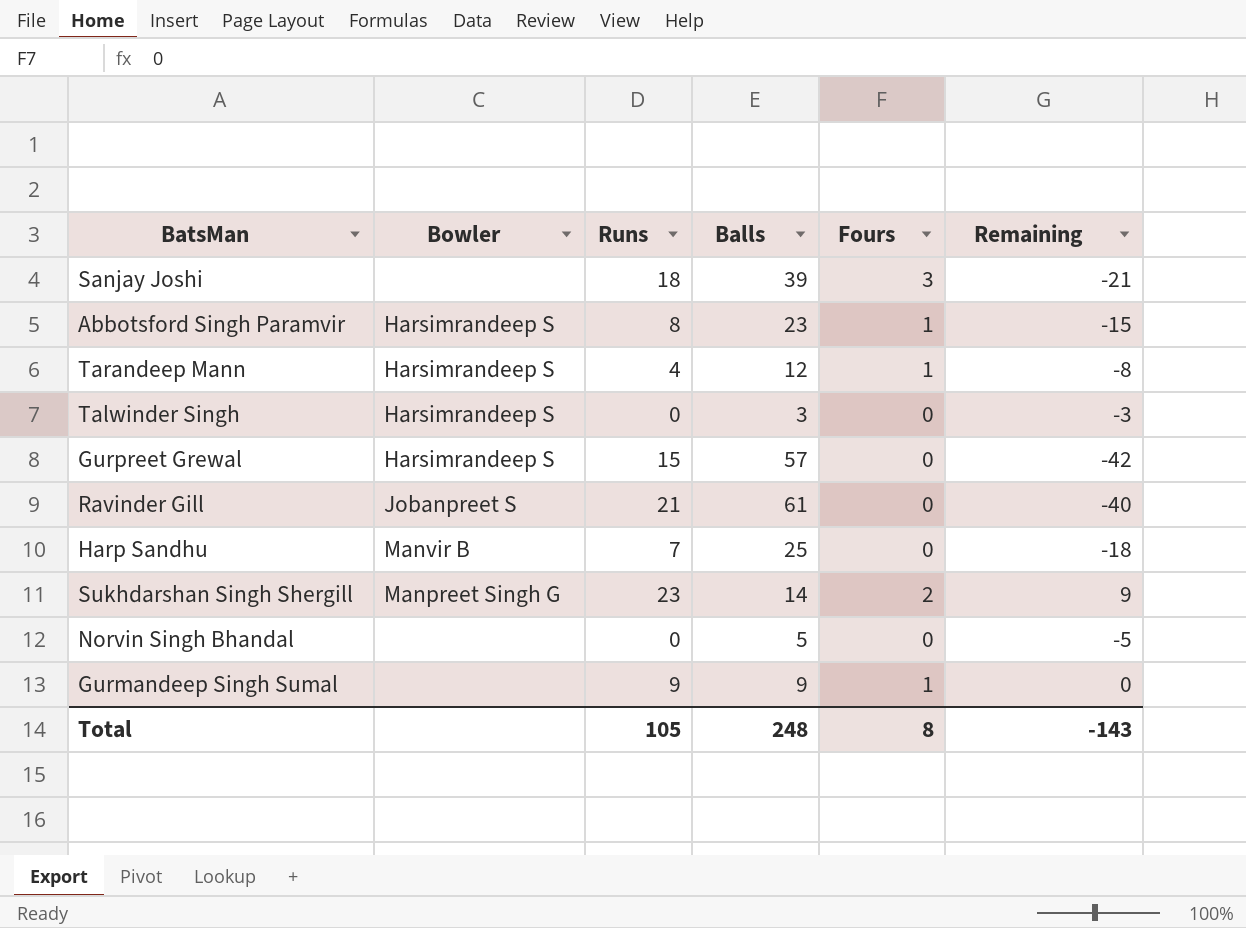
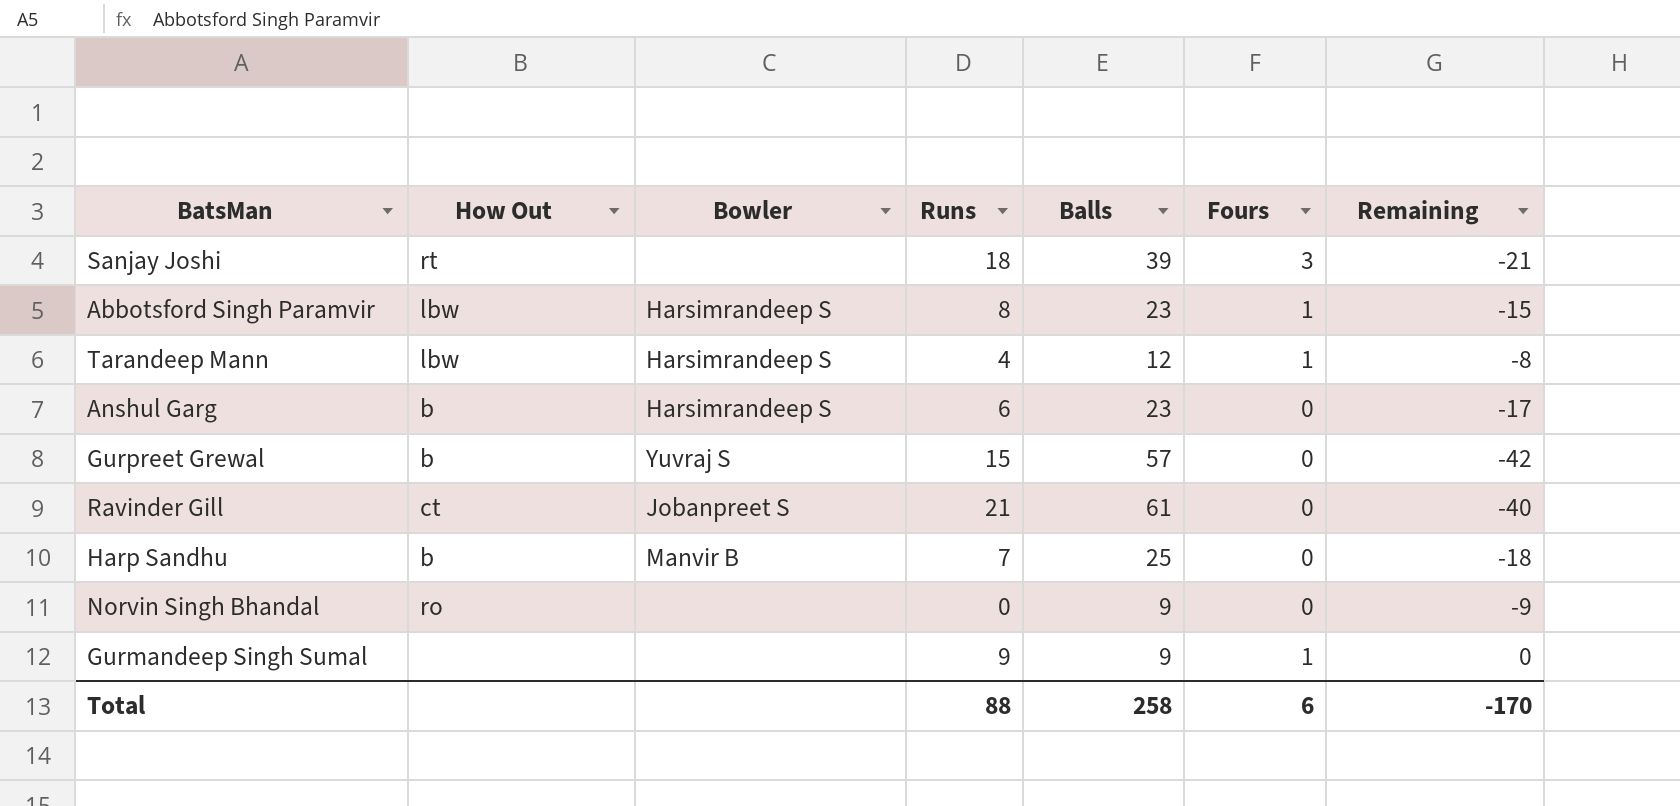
column How Out | position: none -> 2
row Talwinder Singh: Harsimrandeep S | 0 | 3 | 0 | -3 -> none
row Sukhdarshan Singh Shergill: Manpreet Singh G | 23 | 14 | 2 | 9 -> none
row Anshul Garg: none -> b | Harsimrandeep S | 6 | 23 | 0 | -17
Gurpreet Grewal | Bowler: Harsimrandeep S -> Yuvraj S
Norvin Singh Bhandal | Balls: 5 -> 9
Norvin Singh Bhandal | Remaining: -5 -> -9
Total | Runs: 105 -> 88
Total | Balls: 248 -> 258
Total | Fours: 8 -> 6
Total | Remaining: -143 -> -170

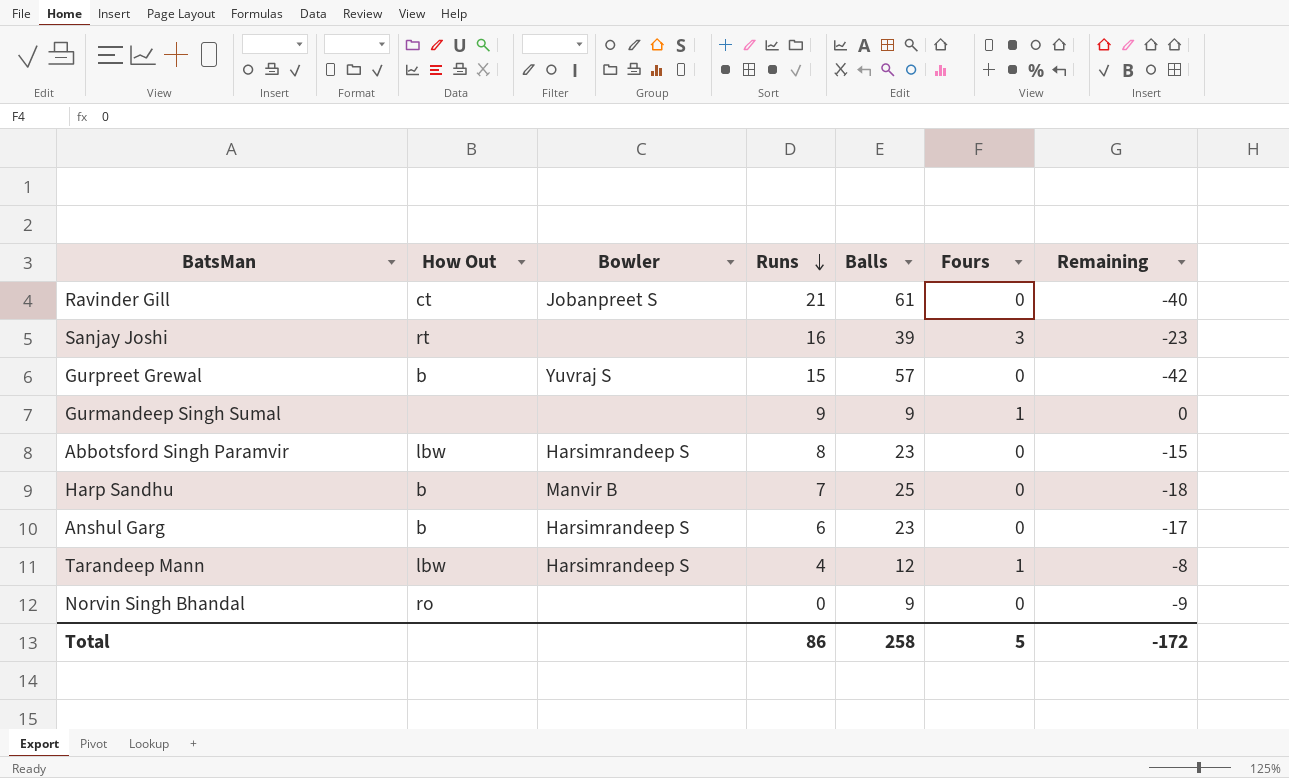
row order: none -> Runs descending
Sanjay Joshi | Runs: 18 -> 16
Sanjay Joshi | Remaining: -21 -> -23
Abbotsford Singh Paramvir | Fours: 1 -> 0
Total | Runs: 88 -> 86
Total | Fours: 6 -> 5
Total | Remaining: -170 -> -172

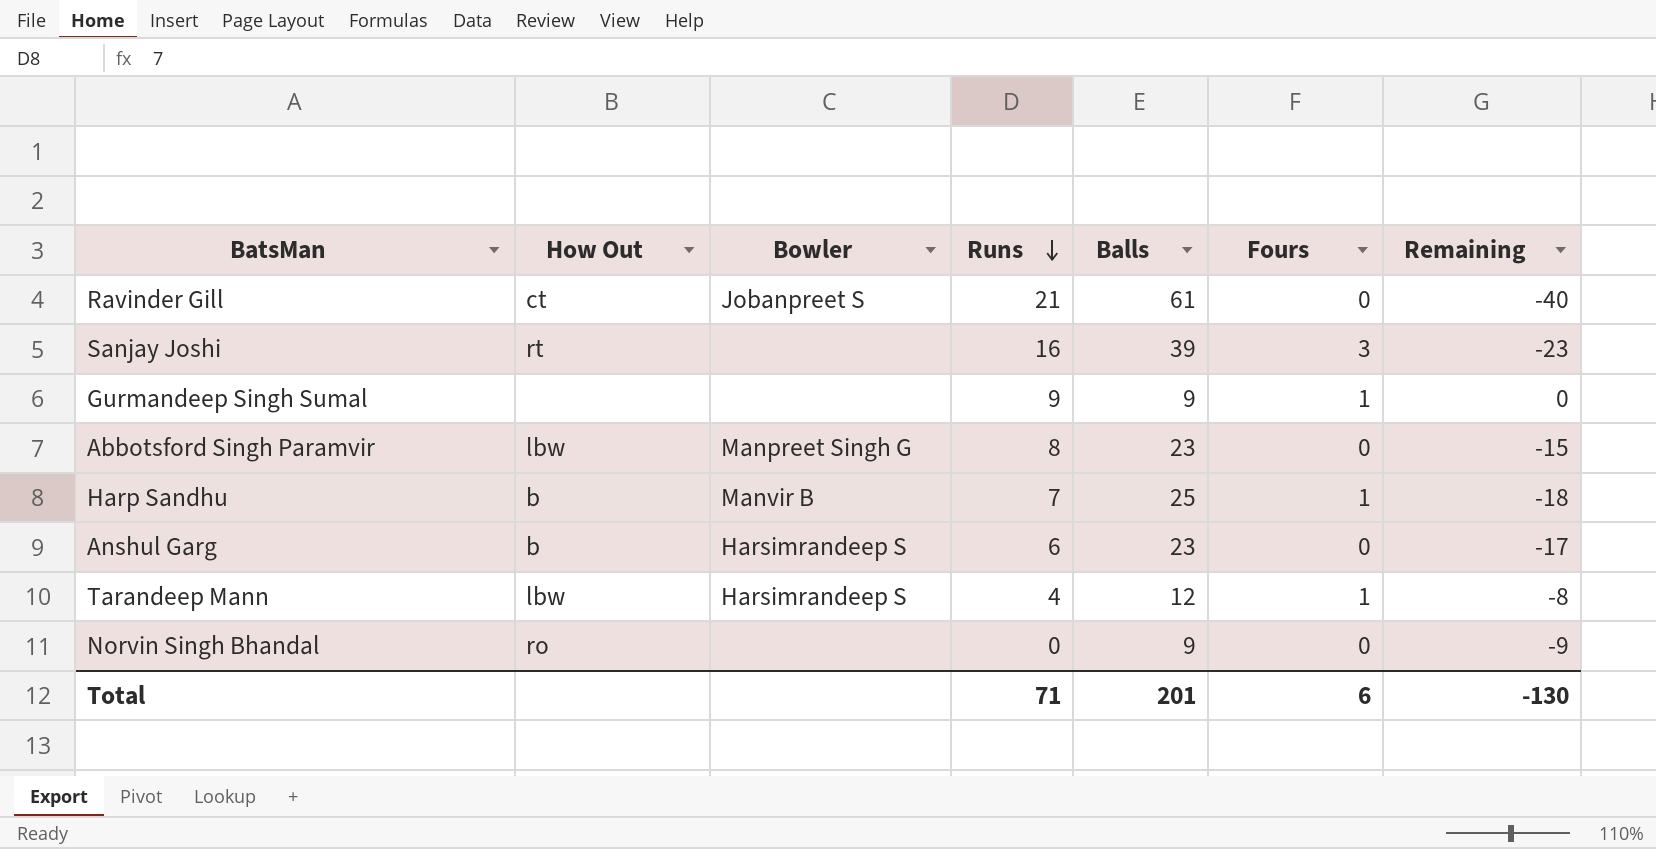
row Gurpreet Grewal: b | Yuvraj S | 15 | 57 | 0 | -42 -> none
Abbotsford Singh Paramvir | Bowler: Harsimrandeep S -> Manpreet Singh G
Harp Sandhu | Fours: 0 -> 1
Total | Runs: 86 -> 71
Total | Balls: 258 -> 201
Total | Fours: 5 -> 6
Total | Remaining: -172 -> -130

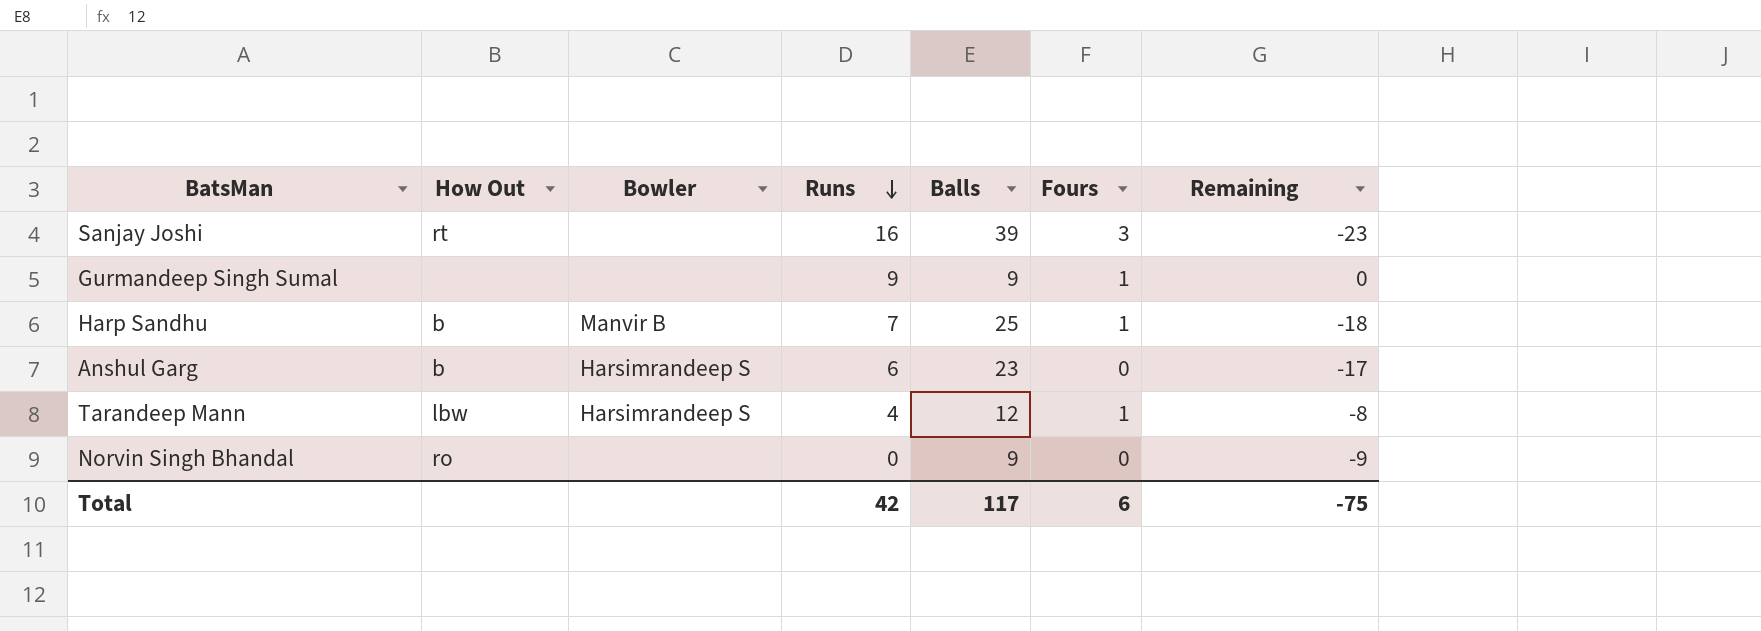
row Ravinder Gill: ct | Jobanpreet S | 21 | 61 | 0 | -40 -> none
row Abbotsford Singh Paramvir: lbw | Manpreet Singh G | 8 | 23 | 0 | -15 -> none
Total | Runs: 71 -> 42
Total | Balls: 201 -> 117
Total | Remaining: -130 -> -75

